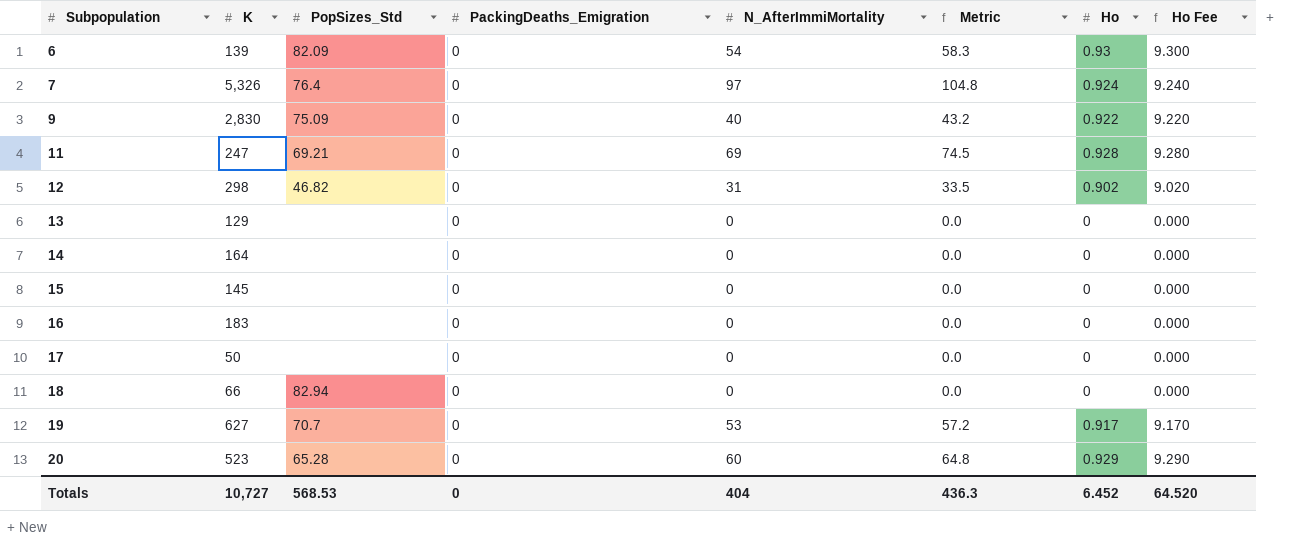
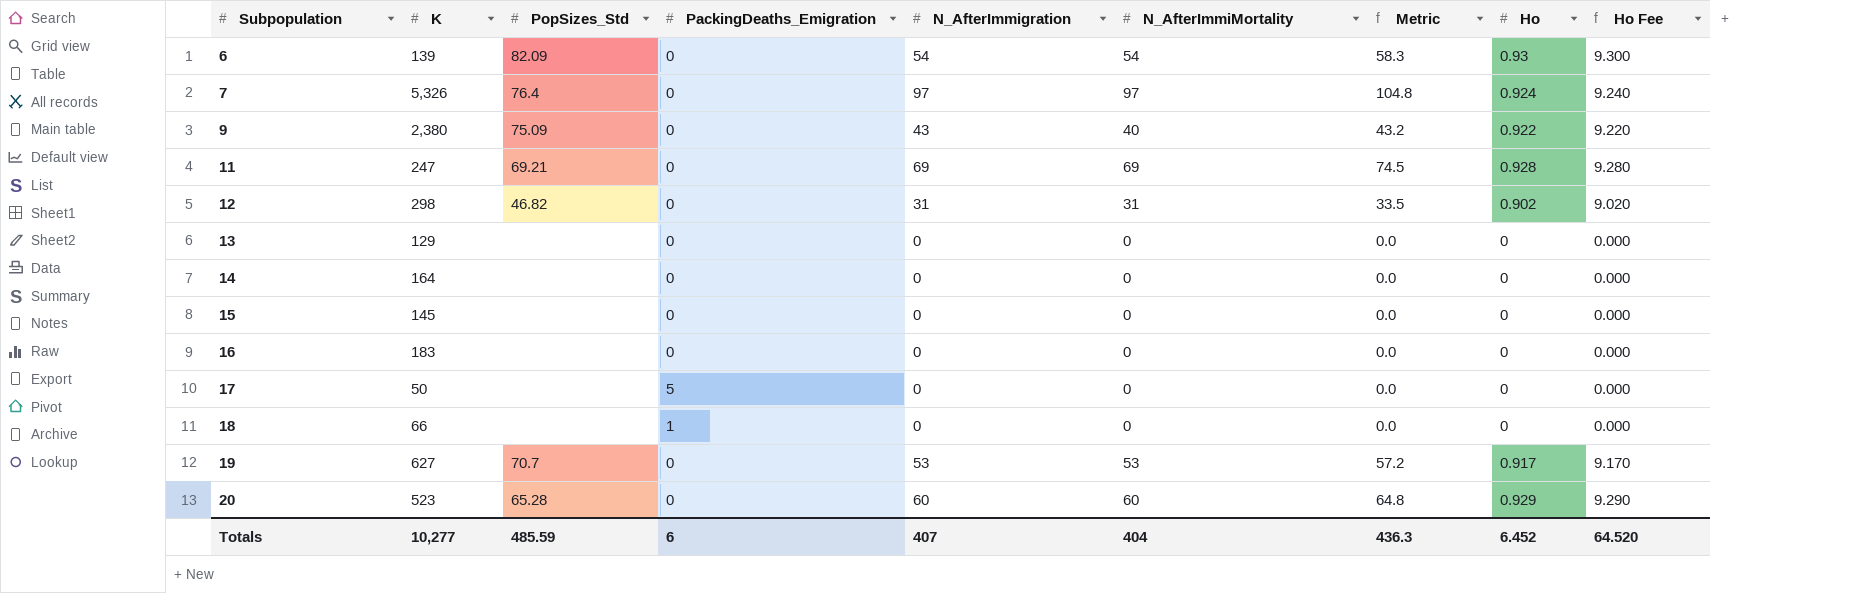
column N_AfterImmigration | position: none -> 5
9 | K: 2,830 -> 2,380
17 | PackingDeaths_Emigration: 0 -> 5
18 | PopSizes_Std: 82.94 -> none
18 | PackingDeaths_Emigration: 0 -> 1
Totals | K: 10,727 -> 10,277
Totals | PopSizes_Std: 568.53 -> 485.59
Totals | PackingDeaths_Emigration: 0 -> 6

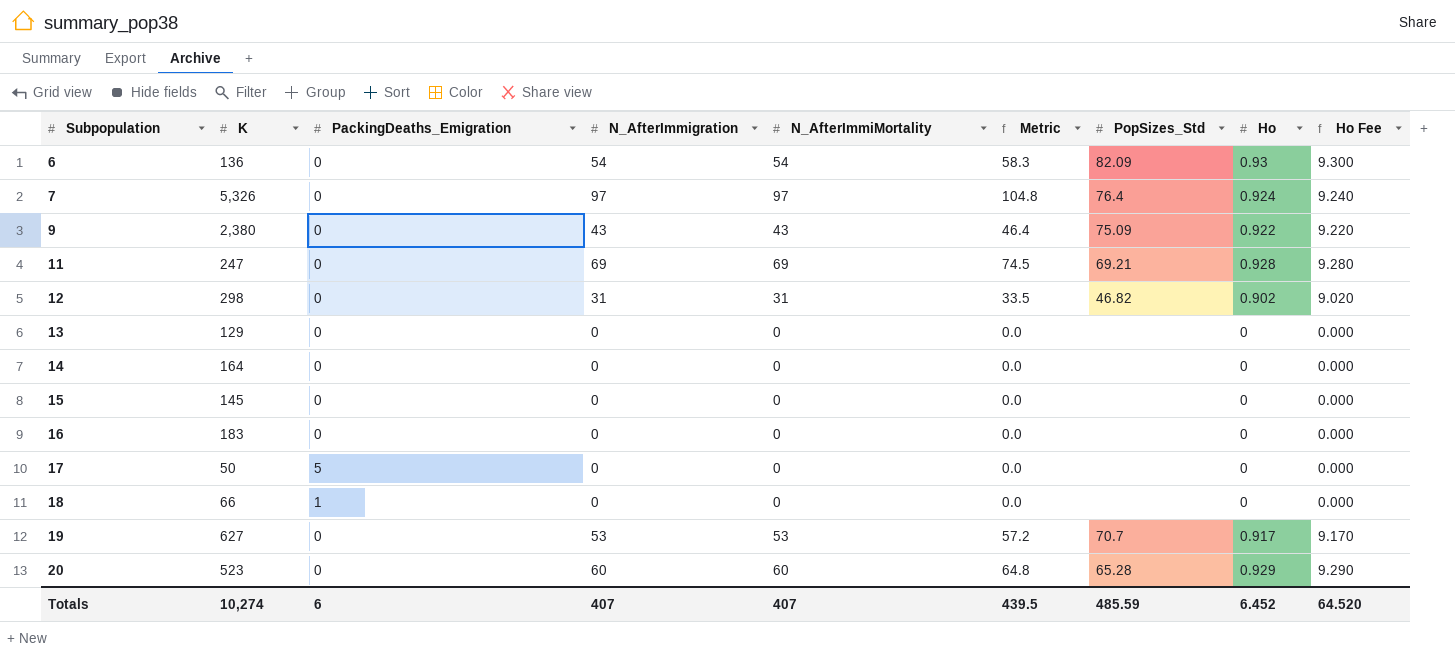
column PopSizes_Std | position: 3 -> 7
6 | K: 139 -> 136
9 | N_AfterImmiMortality: 40 -> 43
9 | Metric: 43.2 -> 46.4
Totals | K: 10,277 -> 10,274
Totals | N_AfterImmiMortality: 404 -> 407
Totals | Metric: 436.3 -> 439.5

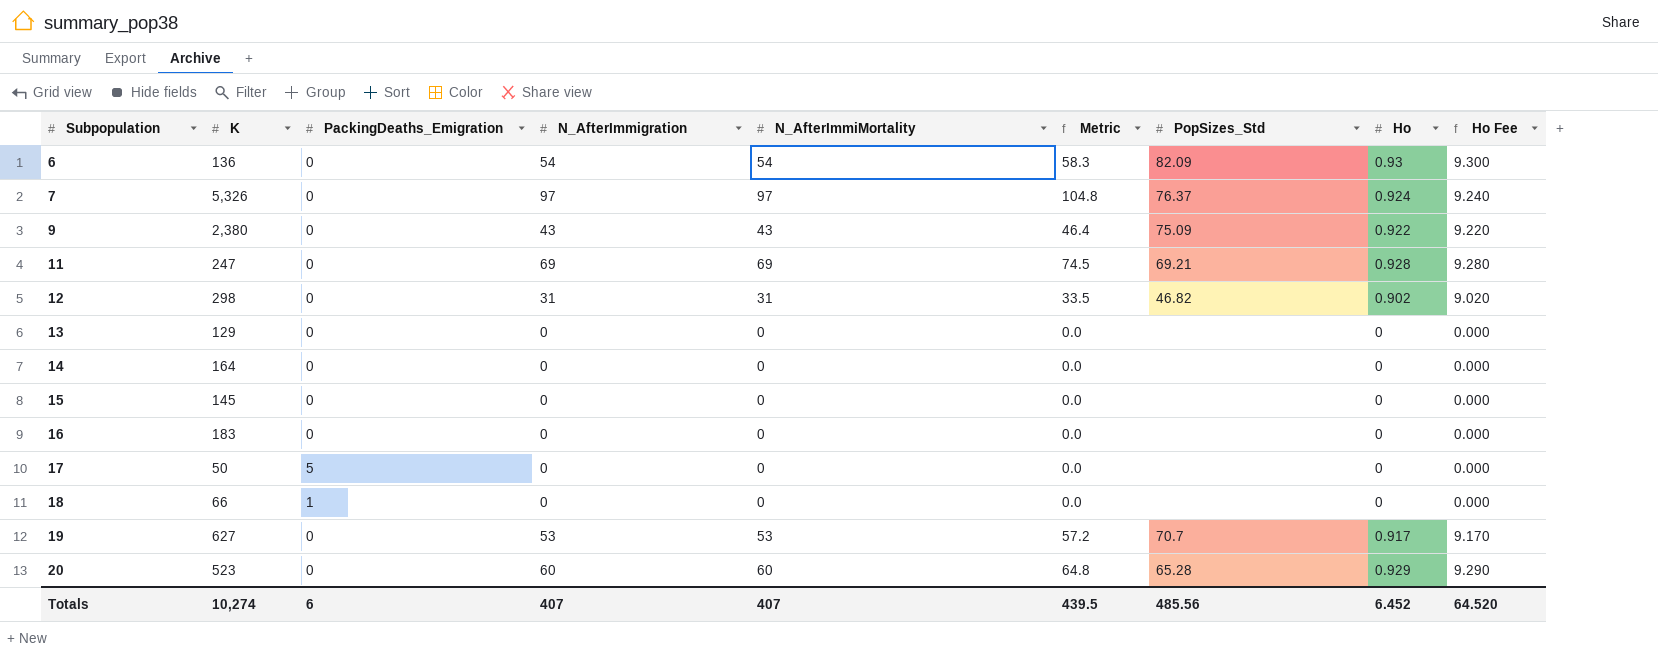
7 | PopSizes_Std: 76.4 -> 76.37
Totals | PopSizes_Std: 485.59 -> 485.56

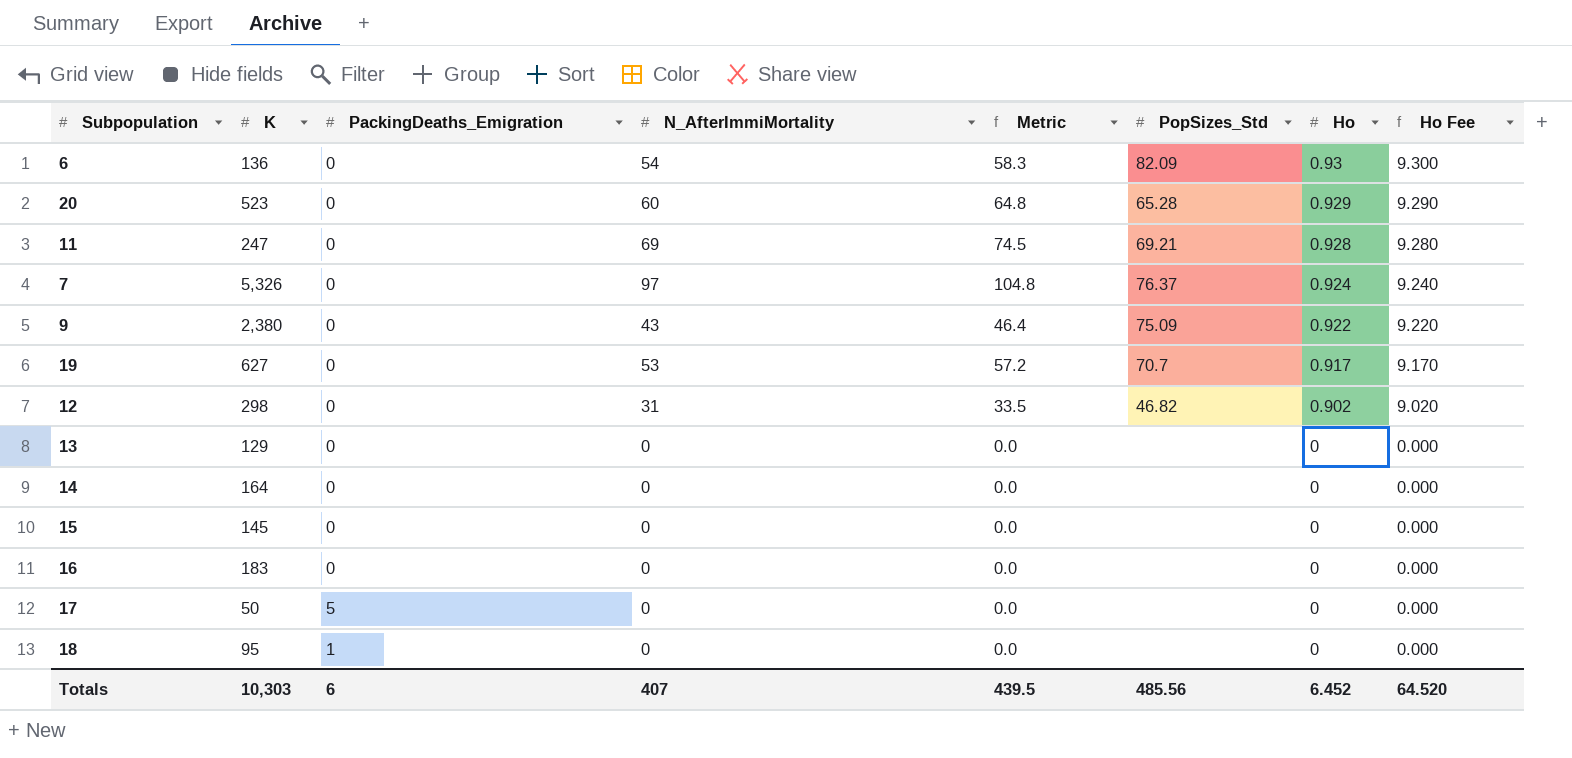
row order: Subpopulation ascending -> Ho descending
column N_AfterImmigration | position: 4 -> none
18 | K: 66 -> 95
Totals | K: 10,274 -> 10,303

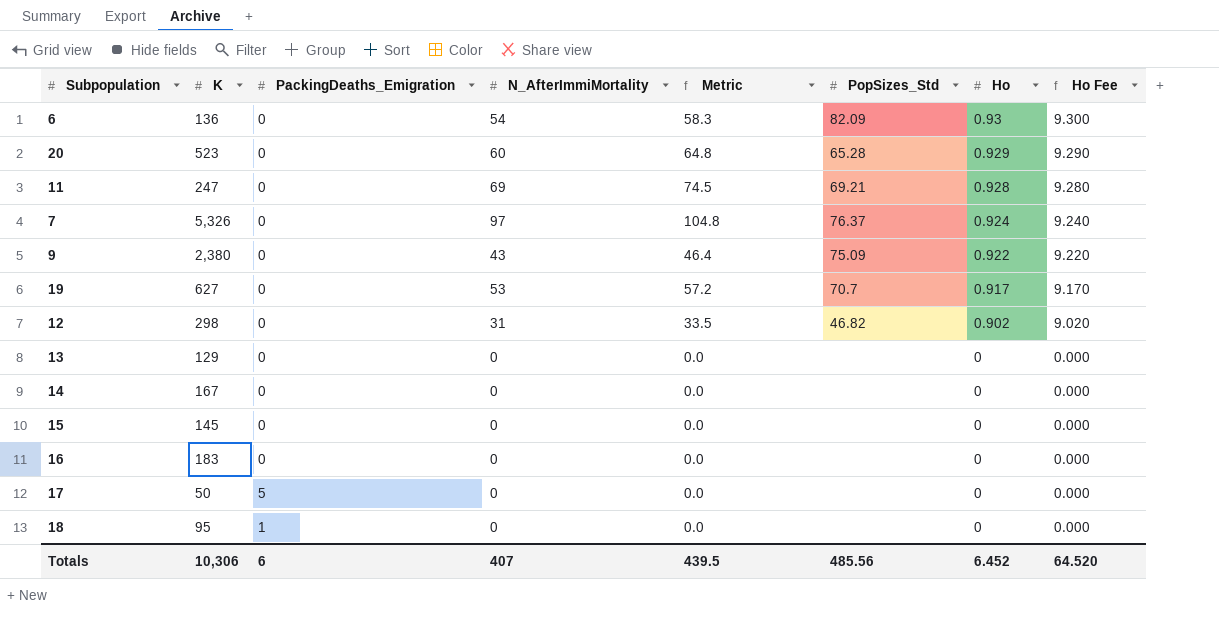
14 | K: 164 -> 167
Totals | K: 10,303 -> 10,306

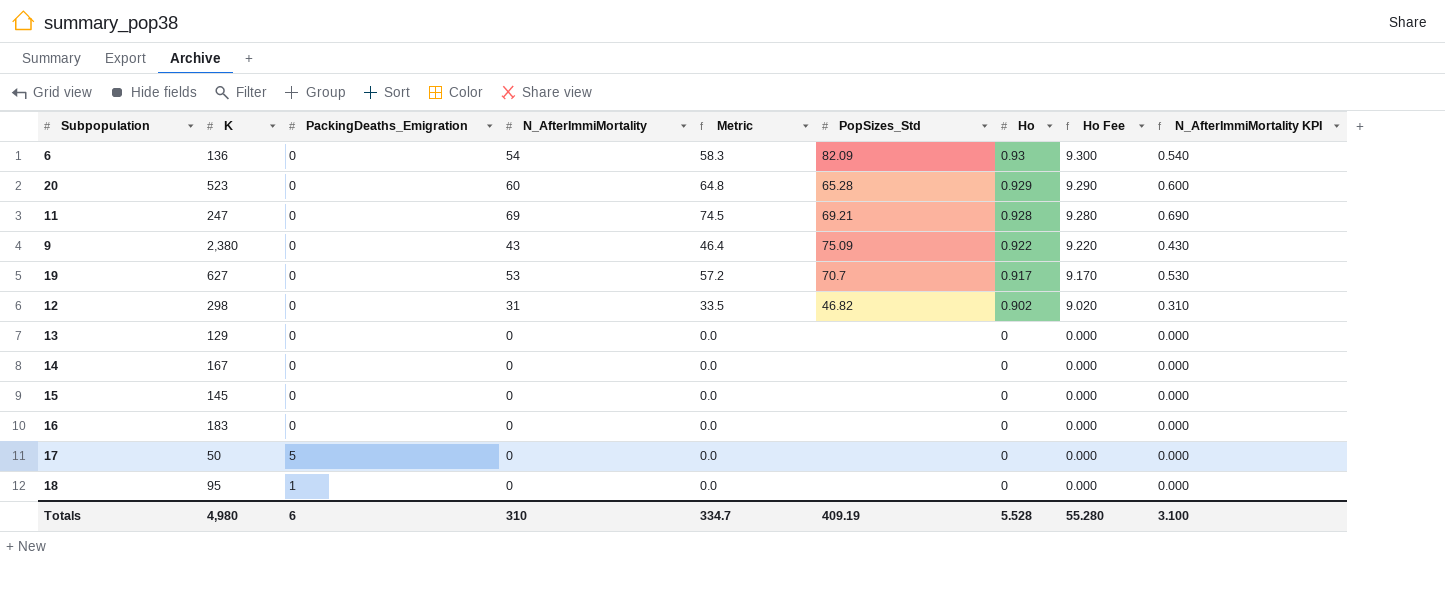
column N_AfterImmiMortality KPI | formula: none -> [N_AfterImmiMortality] * 0.01
row 7: 5,326 | 0 | 97 | 104.8 | 76.37 | 0.924 | 9.240 -> none
Totals | K: 10,306 -> 4,980
Totals | N_AfterImmiMortality: 407 -> 310
Totals | Metric: 439.5 -> 334.7
Totals | PopSizes_Std: 485.56 -> 409.19
Totals | Ho: 6.452 -> 5.528
Totals | Ho Fee: 64.520 -> 55.280

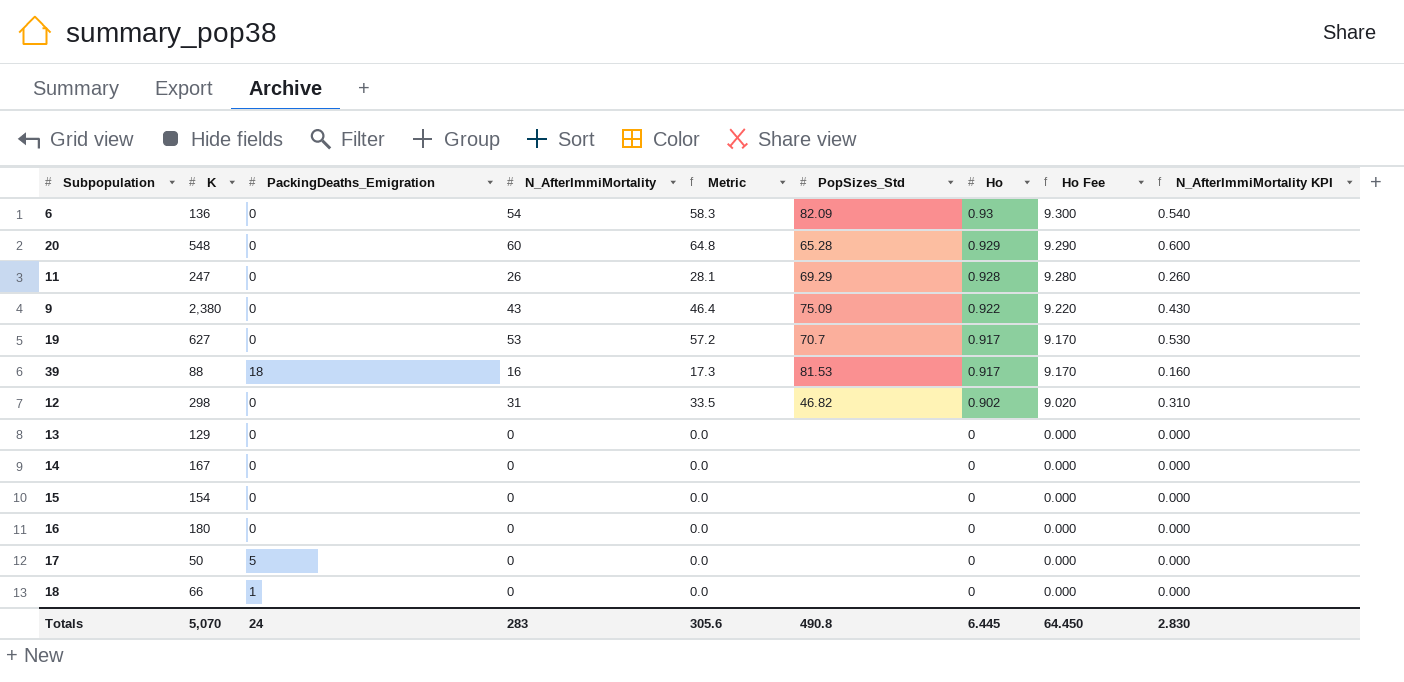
20 | K: 523 -> 548
11 | N_AfterImmiMortality: 69 -> 26
11 | Metric: 74.5 -> 28.1
11 | PopSizes_Std: 69.21 -> 69.29
11 | N_AfterImmiMortality KPI: 0.690 -> 0.260
row 39: none -> 88 | 18 | 16 | 17.3 | 81.53 | 0.917 | 9.170 | 0.160
15 | K: 145 -> 154
16 | K: 183 -> 180
18 | K: 95 -> 66
Totals | K: 4,980 -> 5,070
Totals | PackingDeaths_Emigration: 6 -> 24
Totals | N_AfterImmiMortality: 310 -> 283
Totals | Metric: 334.7 -> 305.6
Totals | PopSizes_Std: 409.19 -> 490.8
Totals | Ho: 5.528 -> 6.445
Totals | Ho Fee: 55.280 -> 64.450
Totals | N_AfterImmiMortality KPI: 3.100 -> 2.830

